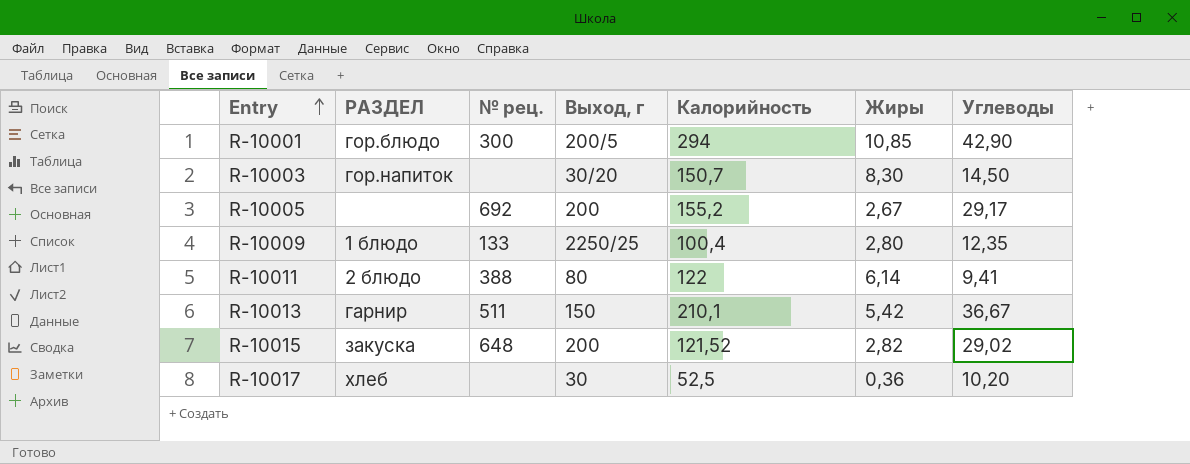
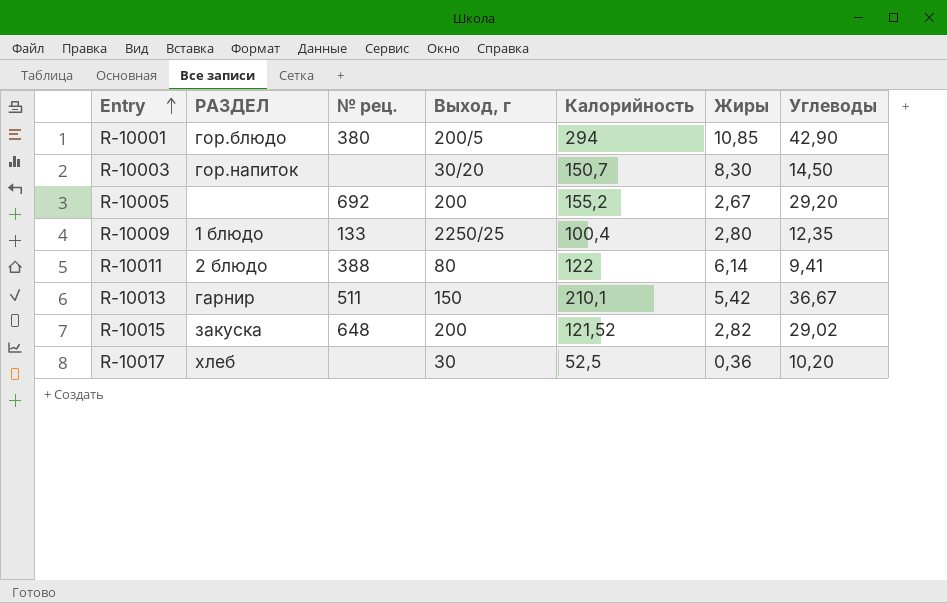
R-10001 | № рец.: 300 -> 380
R-10005 | Углеводы: 29,17 -> 29,20

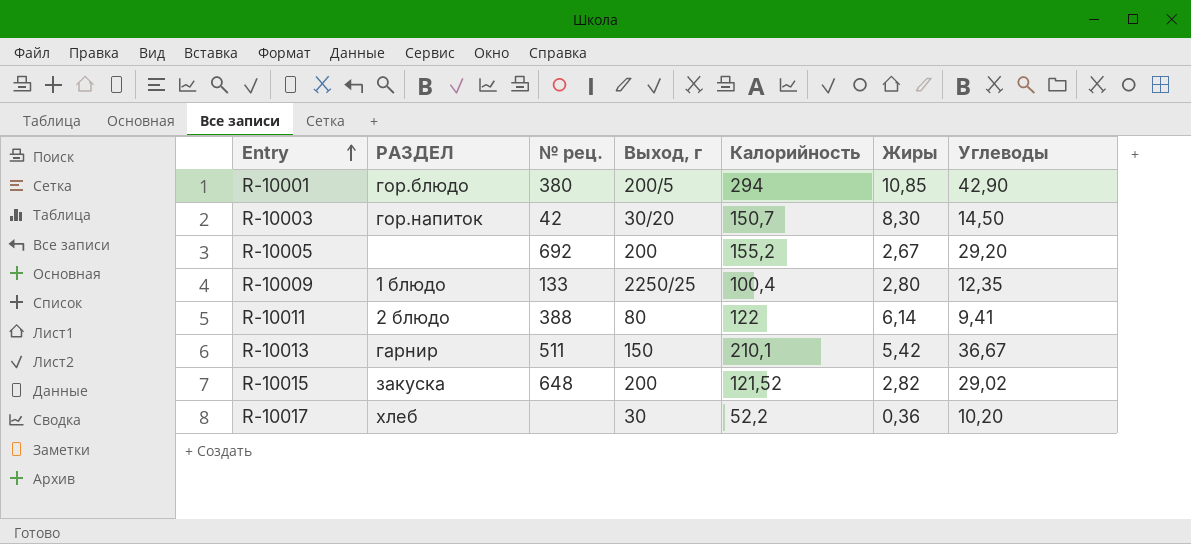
R-10003 | № рец.: none -> 42
R-10017 | Калорийность: 52,5 -> 52,2

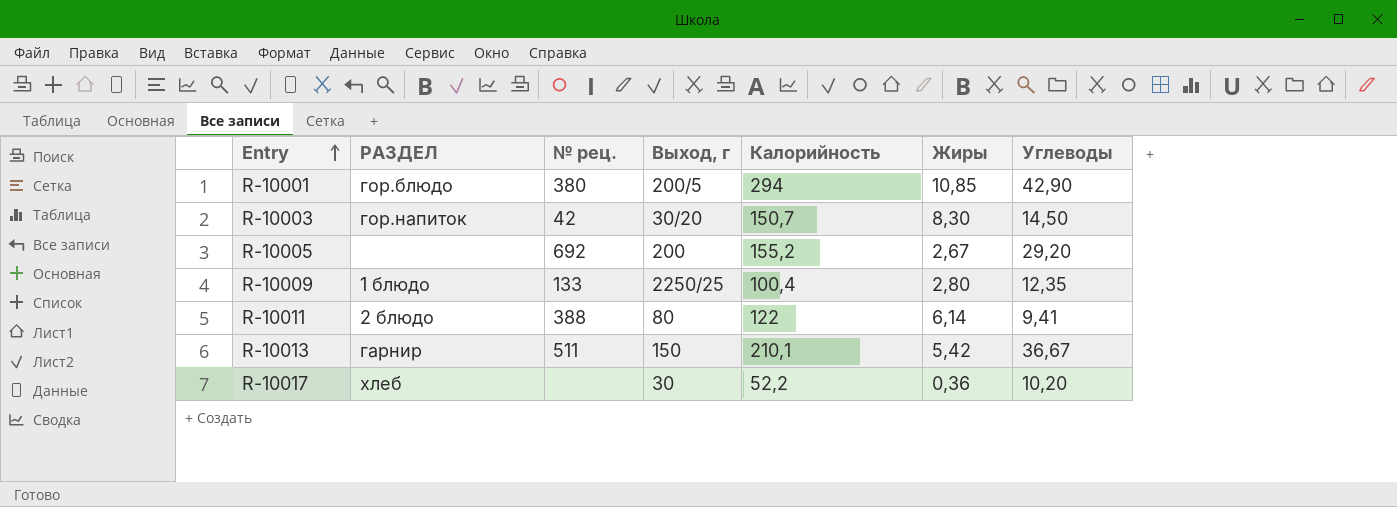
row R-10015: закуска | 648 | 200 | 121,52 | 2,82 | 29,02 -> none

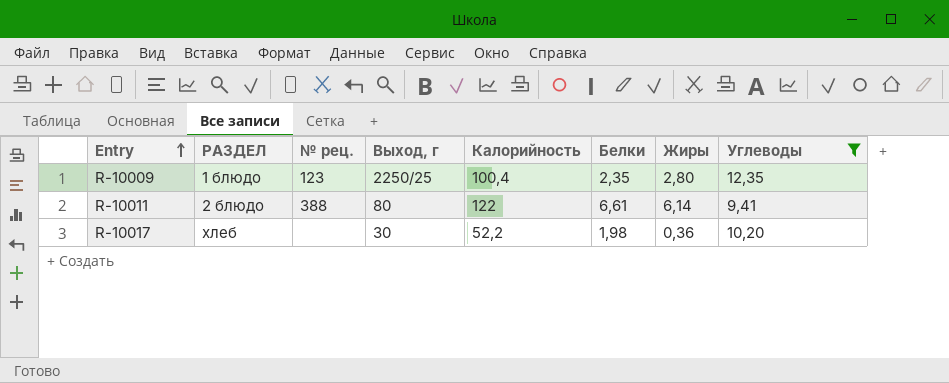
filter: none -> Углеводы <= 12,35
column Белки | position: none -> 6
R-10009 | № рец.: 133 -> 123

